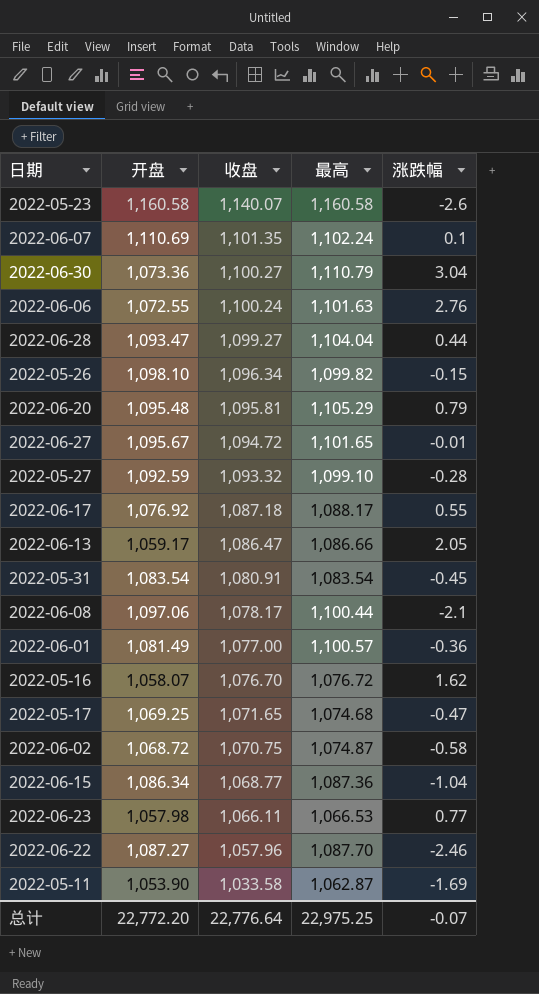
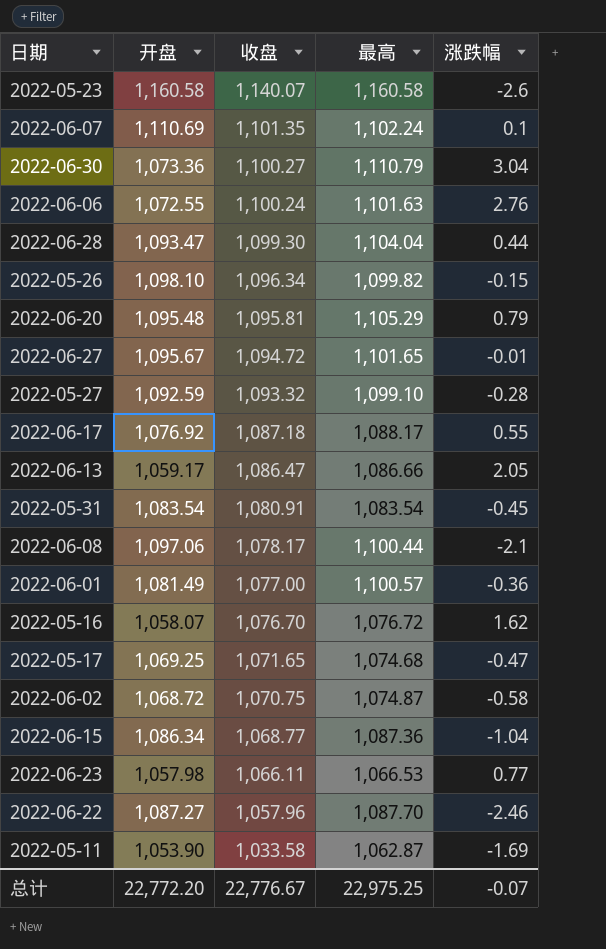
2022-06-28 | 收盘: 1,099.27 -> 1,099.30
总计 | 收盘: 22,776.64 -> 22,776.67

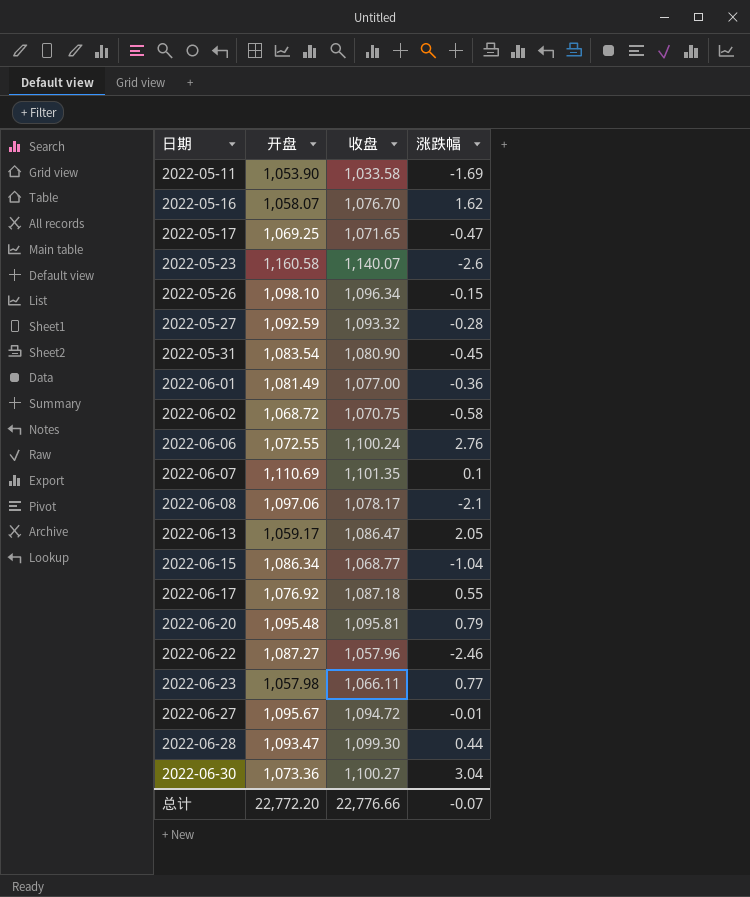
row order: 收盘 descending -> 日期 ascending
column 最高 | position: 4 -> none
2022-05-31 | 收盘: 1,080.91 -> 1,080.90
总计 | 收盘: 22,776.67 -> 22,776.66

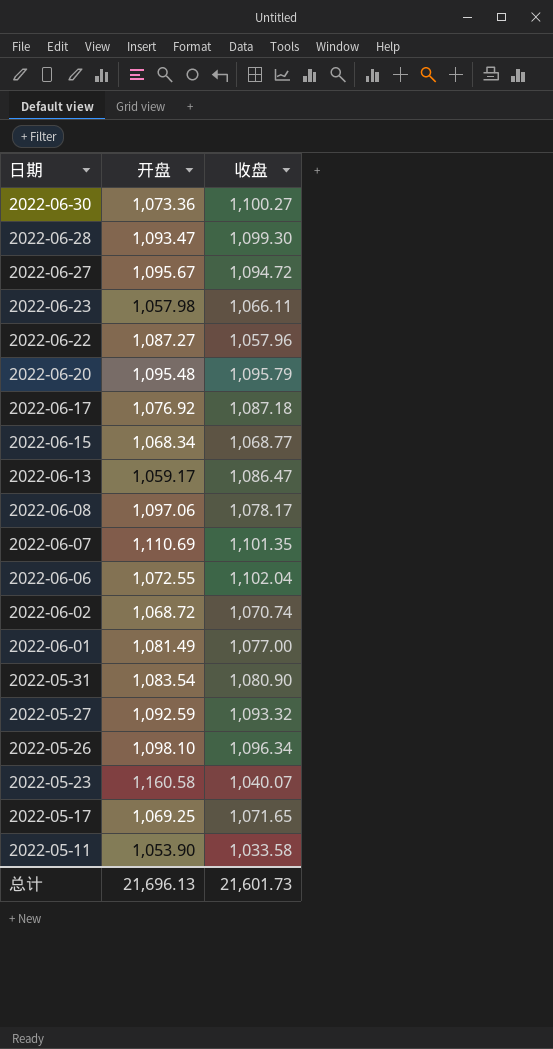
row order: 日期 ascending -> 日期 descending
column 涨跌幅 | position: 4 -> none
row 2022-05-16: 1,058.07 | 1,076.70 | 1.62 -> none
2022-06-20 | 收盘: 1,095.81 -> 1,095.79
2022-06-15 | 开盘: 1,086.34 -> 1,068.34
2022-06-06 | 收盘: 1,100.24 -> 1,102.04
2022-06-02 | 收盘: 1,070.75 -> 1,070.74
2022-05-23 | 收盘: 1,140.07 -> 1,040.07
总计 | 开盘: 22,772.20 -> 21,696.13
总计 | 收盘: 22,776.66 -> 21,601.73

